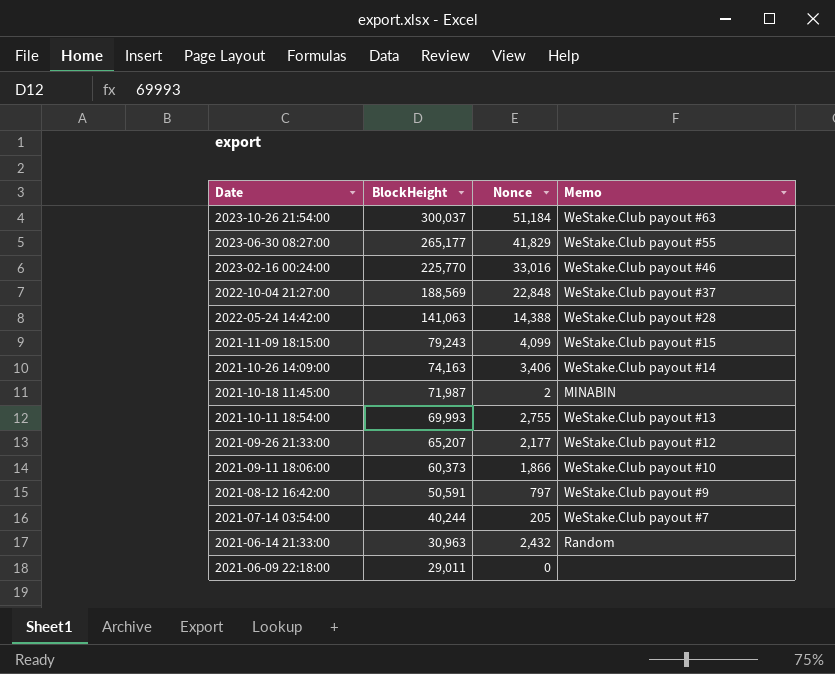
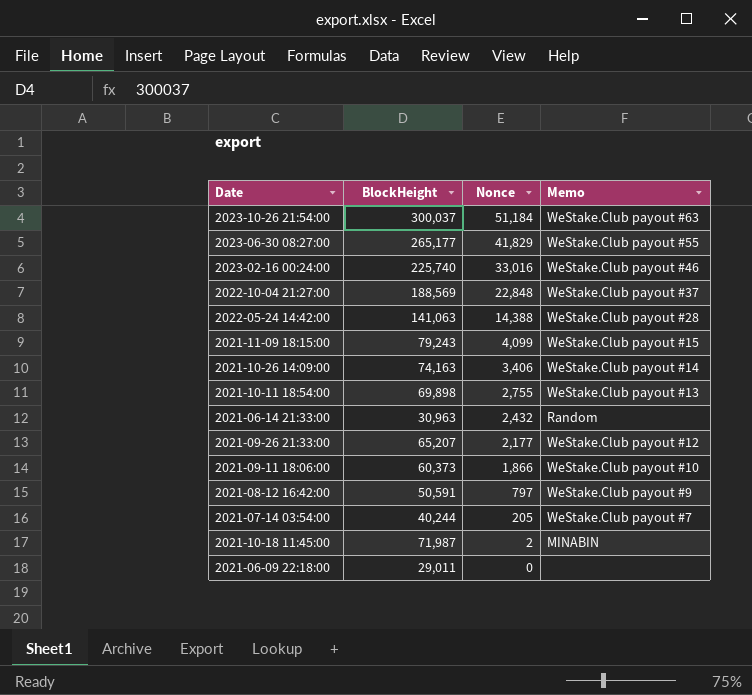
row order: Date descending -> Nonce descending
2023-02-16 00:24:00 | BlockHeight: 225,770 -> 225,740
2021-10-11 18:54:00 | BlockHeight: 69,993 -> 69,898

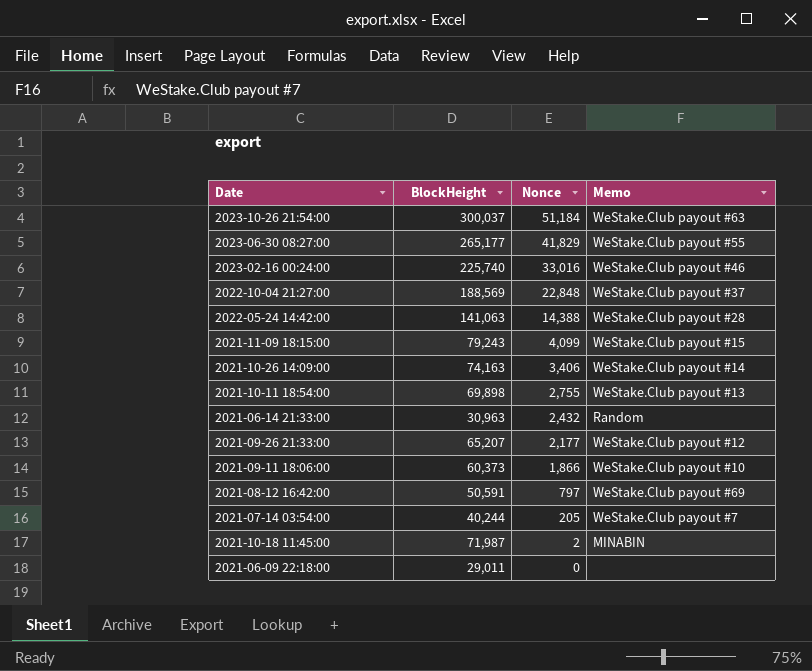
2021-08-12 16:42:00 | Memo: WeStake.Club payout #9 -> WeStake.Club payout #69

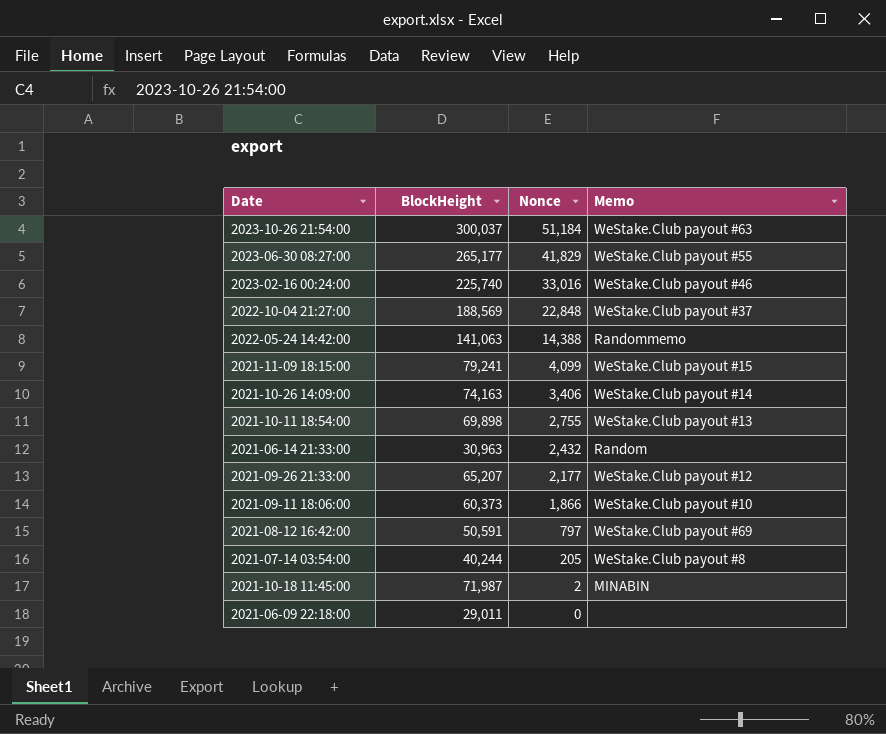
2022-05-24 14:42:00 | Memo: WeStake.Club payout #28 -> Randommemo
2021-11-09 18:15:00 | BlockHeight: 79,243 -> 79,241
2021-07-14 03:54:00 | Memo: WeStake.Club payout #7 -> WeStake.Club payout #8

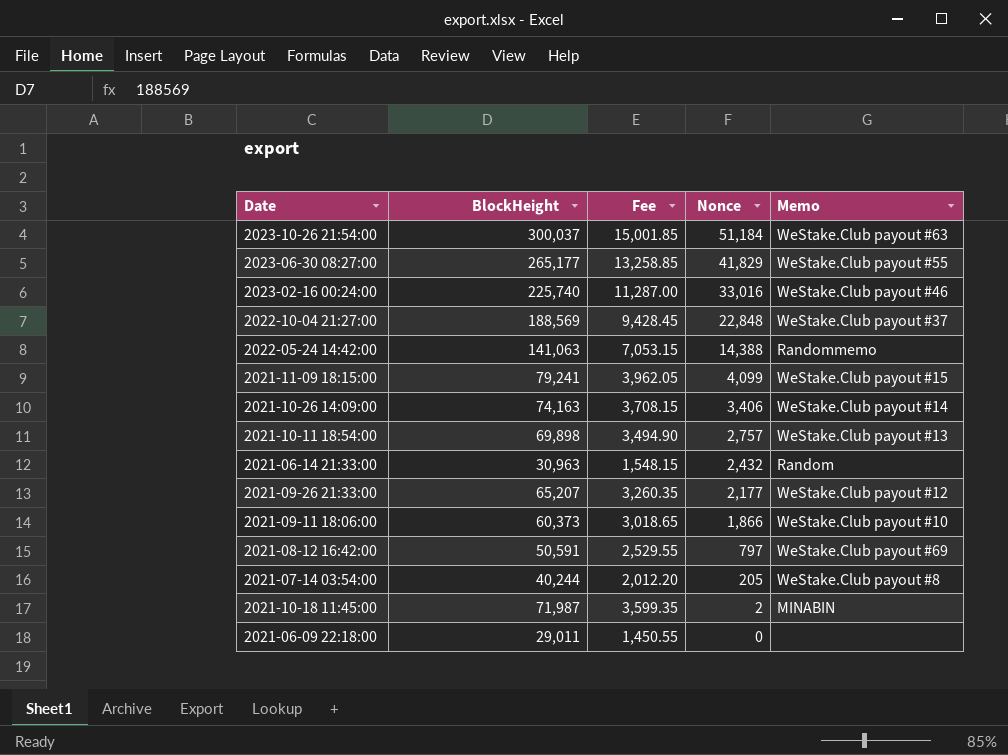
column Fee | formula: none -> [BlockHeight] * 0.05
2021-10-11 18:54:00 | Nonce: 2,755 -> 2,757

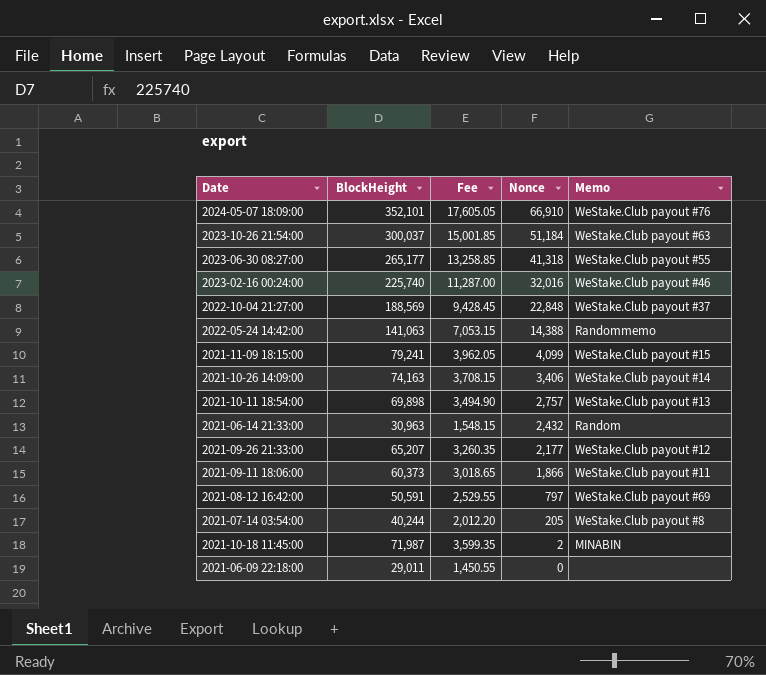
row 2024-05-07 18:09:00: none -> 352,101 | 17,605.05 | 66,910 | WeStake.Club payout #76
2023-06-30 08:27:00 | Nonce: 41,829 -> 41,318
2023-02-16 00:24:00 | Nonce: 33,016 -> 32,016
2021-09-11 18:06:00 | Memo: WeStake.Club payout #10 -> WeStake.Club payout #11

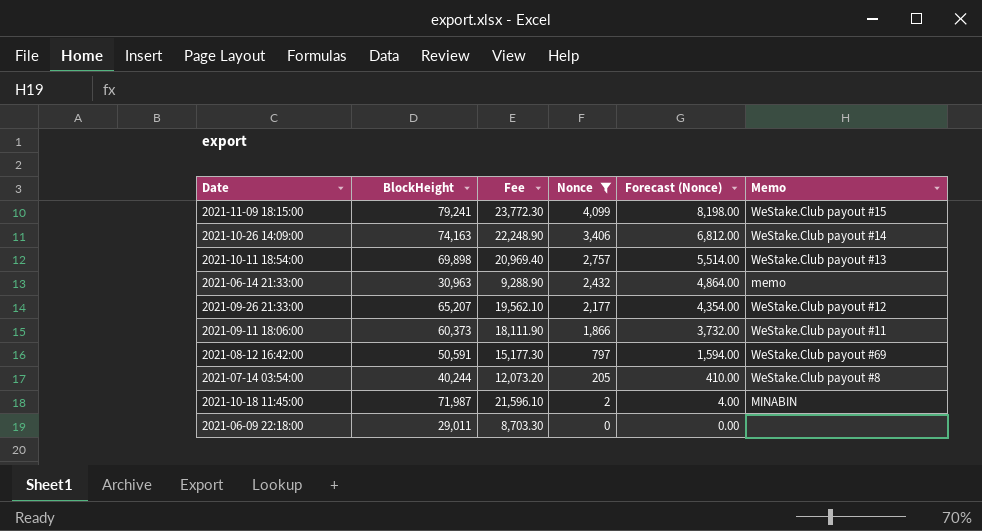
filter: none -> Nonce <= 4,099
column Fee | formula: [BlockHeight] * 0.05 -> [BlockHeight] * 0.3
column Forecast (Nonce) | formula: none -> [Nonce] * 2
2021-06-14 21:33:00 | Memo: Random -> memo

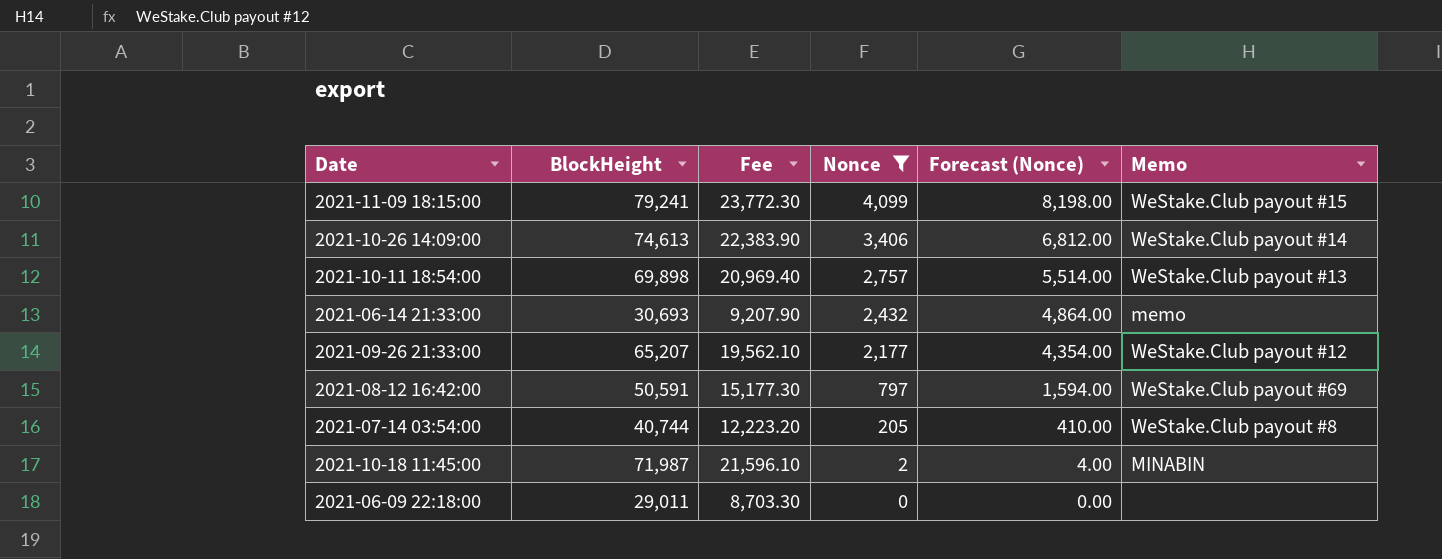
row 2021-09-11 18:06:00: 60,373 | 18,111.90 | 1,866 | 3,732.00 | WeStake.Club payout #11 -> none
2021-10-26 14:09:00 | BlockHeight: 74,163 -> 74,613
2021-10-26 14:09:00 | Fee: 22,248.90 -> 22,383.90
2021-06-14 21:33:00 | BlockHeight: 30,963 -> 30,693
2021-06-14 21:33:00 | Fee: 9,288.90 -> 9,207.90
2021-07-14 03:54:00 | BlockHeight: 40,244 -> 40,744
2021-07-14 03:54:00 | Fee: 12,073.20 -> 12,223.20

